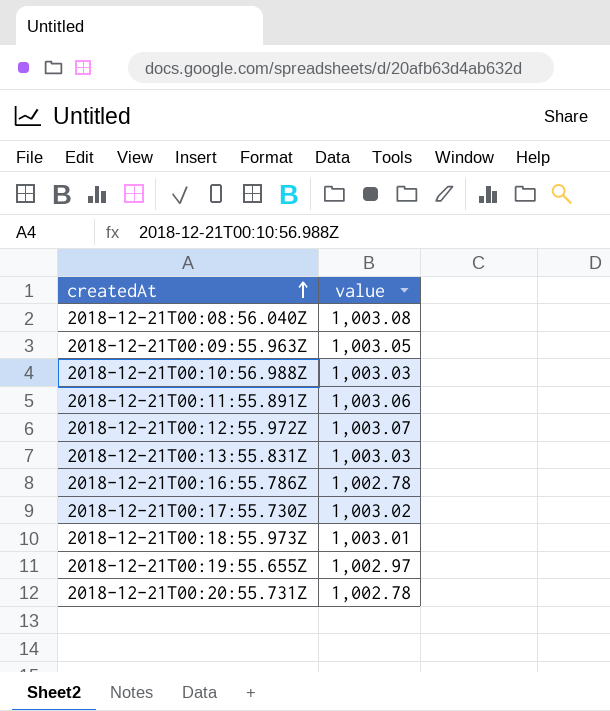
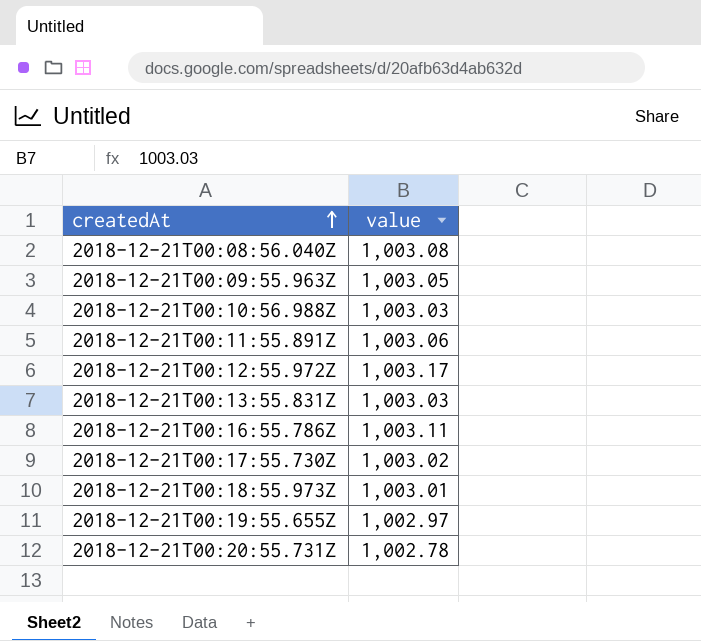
2018-12-21T00:12:55.972Z | value: 1,003.07 -> 1,003.17
2018-12-21T00:16:55.786Z | value: 1,002.78 -> 1,003.11

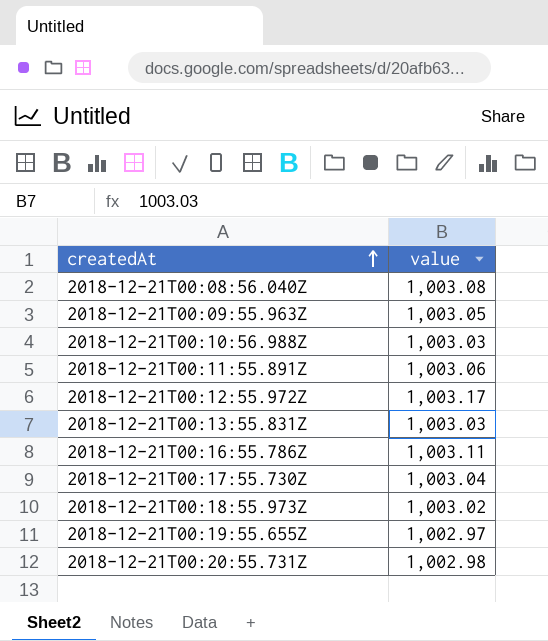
2018-12-21T00:17:55.730Z | value: 1,003.02 -> 1,003.04
2018-12-21T00:18:55.973Z | value: 1,003.01 -> 1,003.02
2018-12-21T00:20:55.731Z | value: 1,002.78 -> 1,002.98

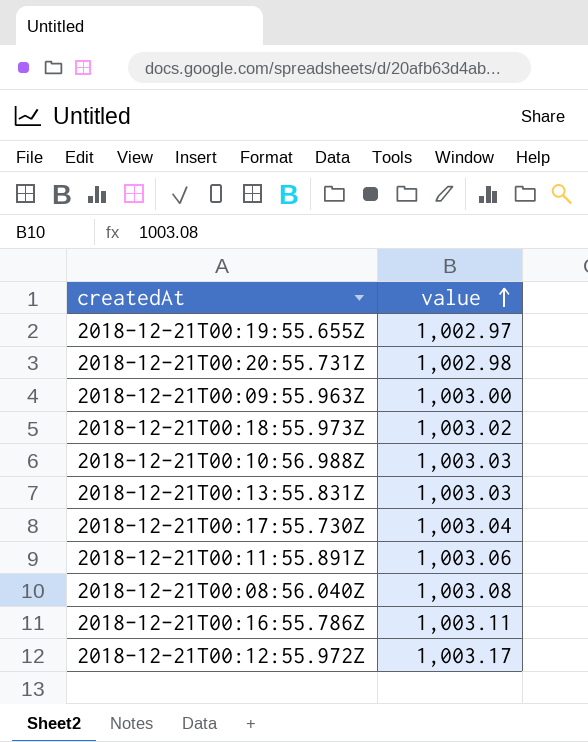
row order: createdAt ascending -> value ascending
2018-12-21T00:09:55.963Z | value: 1,003.05 -> 1,003.00

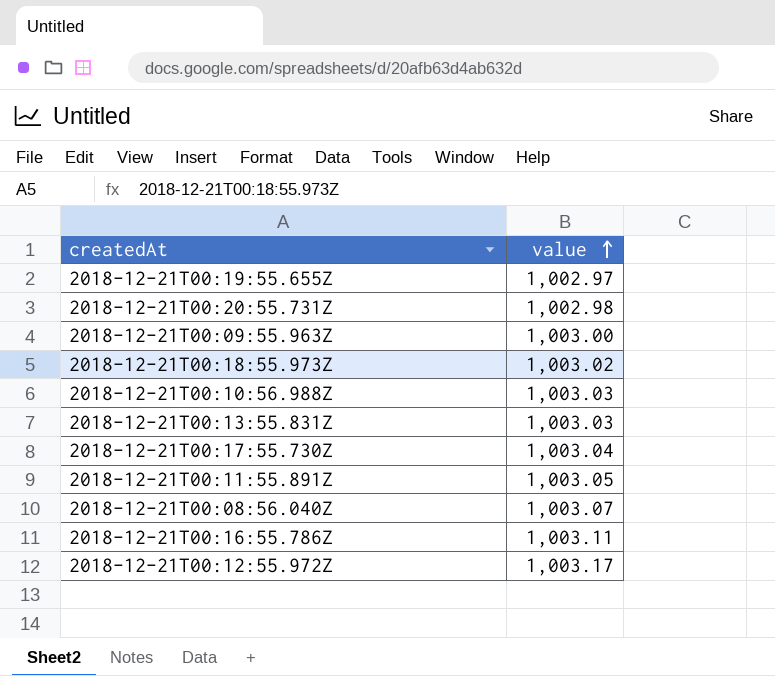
2018-12-21T00:11:55.891Z | value: 1,003.06 -> 1,003.05
2018-12-21T00:08:56.040Z | value: 1,003.08 -> 1,003.07

